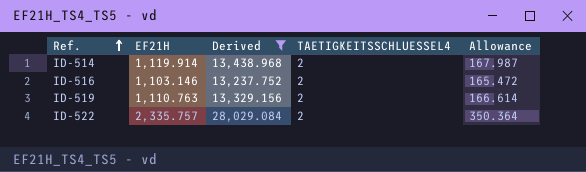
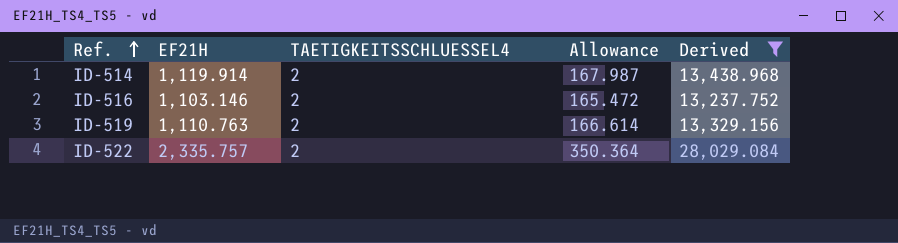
column Derived | position: 3 -> 5

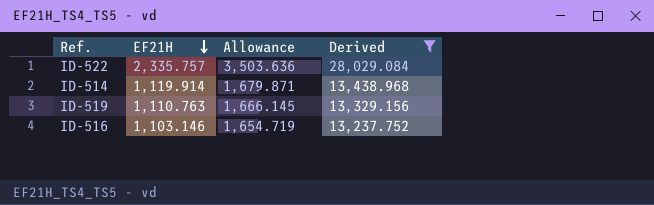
row order: Ref. ascending -> EF21H descending
column TAETIGKEITSSCHLUESSEL4 | position: 3 -> none
column Allowance | formula: [EF21H] * 0.15 -> [EF21H] * 1.5

